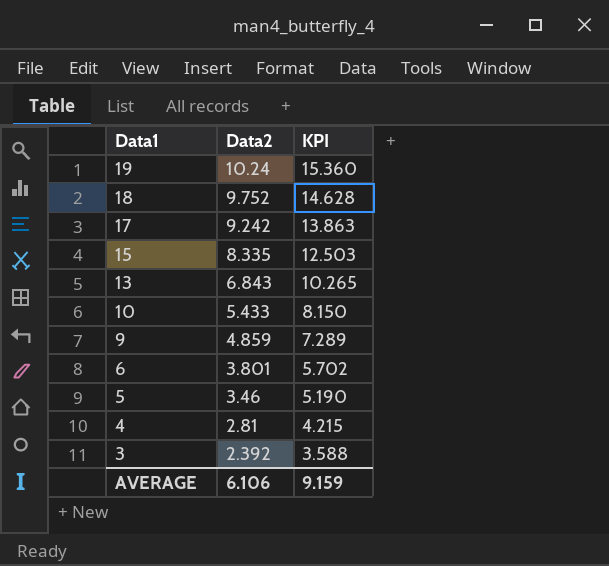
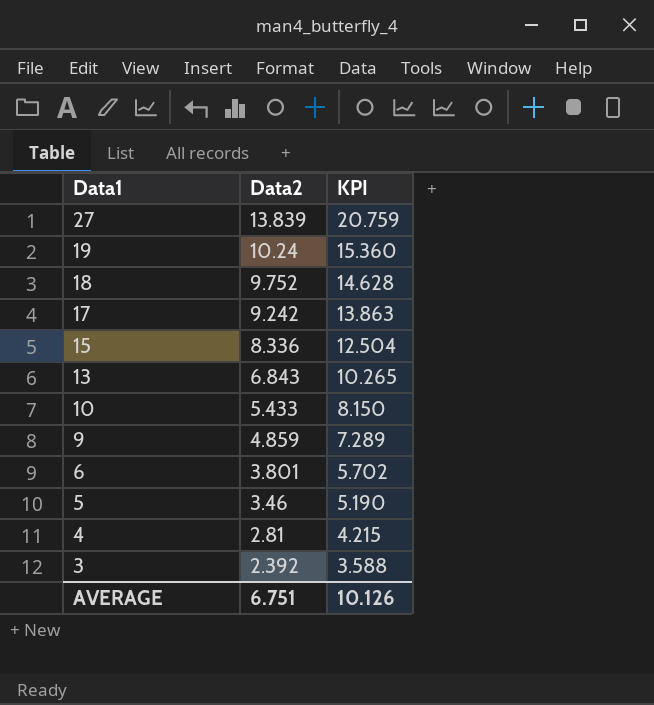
row 27: none -> 13.839 | 20.759
15 | Data2: 8.335 -> 8.336
15 | KPI: 12.503 -> 12.504
AVERAGE | Data2: 6.106 -> 6.751
AVERAGE | KPI: 9.159 -> 10.126

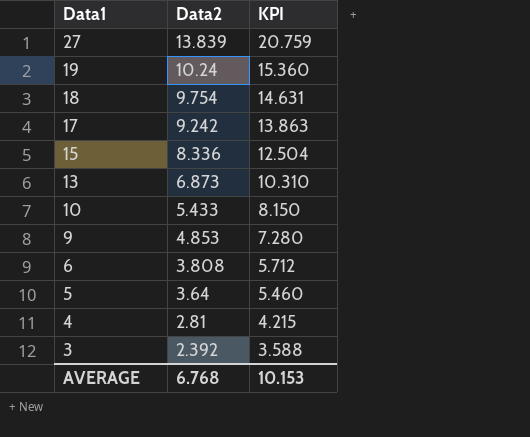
18 | Data2: 9.752 -> 9.754
18 | KPI: 14.628 -> 14.631
13 | Data2: 6.843 -> 6.873
13 | KPI: 10.265 -> 10.310
9 | Data2: 4.859 -> 4.853
9 | KPI: 7.289 -> 7.280
6 | Data2: 3.801 -> 3.808
6 | KPI: 5.702 -> 5.712
5 | Data2: 3.46 -> 3.64
5 | KPI: 5.190 -> 5.460
AVERAGE | Data2: 6.751 -> 6.768
AVERAGE | KPI: 10.126 -> 10.153

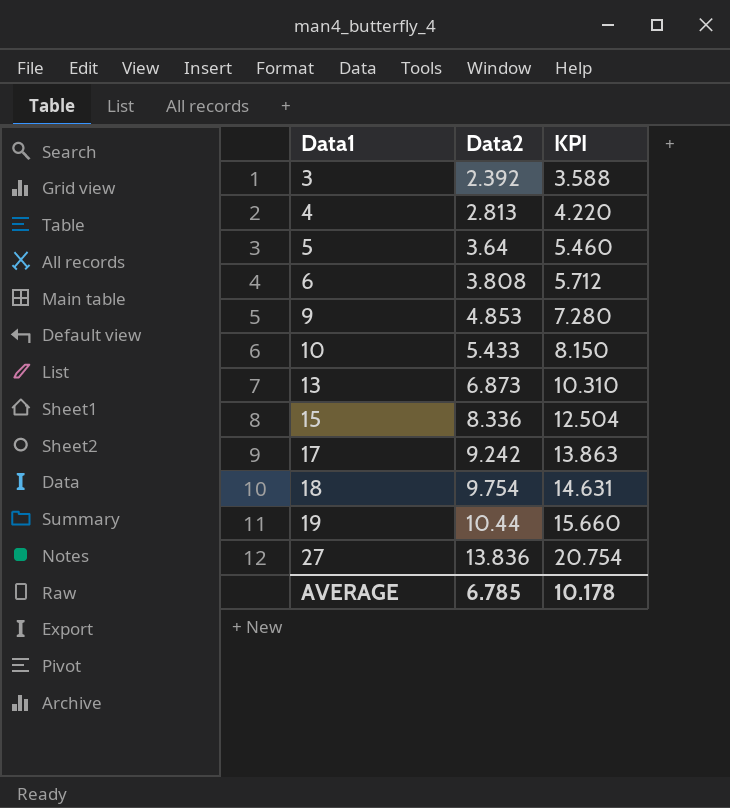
row order: Data1 descending -> Data1 ascending
4 | Data2: 2.81 -> 2.813
4 | KPI: 4.215 -> 4.220
19 | Data2: 10.24 -> 10.44
19 | KPI: 15.360 -> 15.660
27 | Data2: 13.839 -> 13.836
27 | KPI: 20.759 -> 20.754
AVERAGE | Data2: 6.768 -> 6.785
AVERAGE | KPI: 10.153 -> 10.178

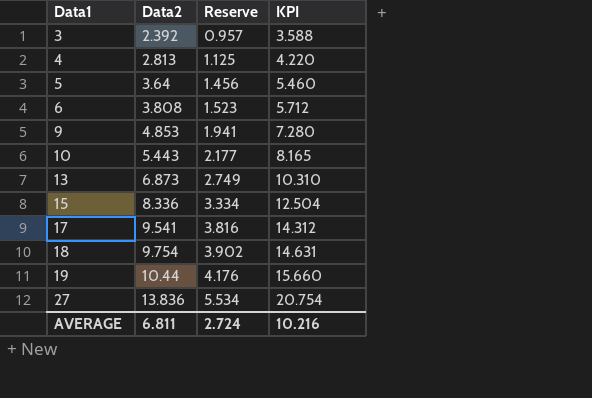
column Reserve | formula: none -> [Data2] * 0.4
10 | Data2: 5.433 -> 5.443
10 | KPI: 8.150 -> 8.165
17 | Data2: 9.242 -> 9.541
17 | KPI: 13.863 -> 14.312
AVERAGE | Data2: 6.785 -> 6.811
AVERAGE | KPI: 10.178 -> 10.216

